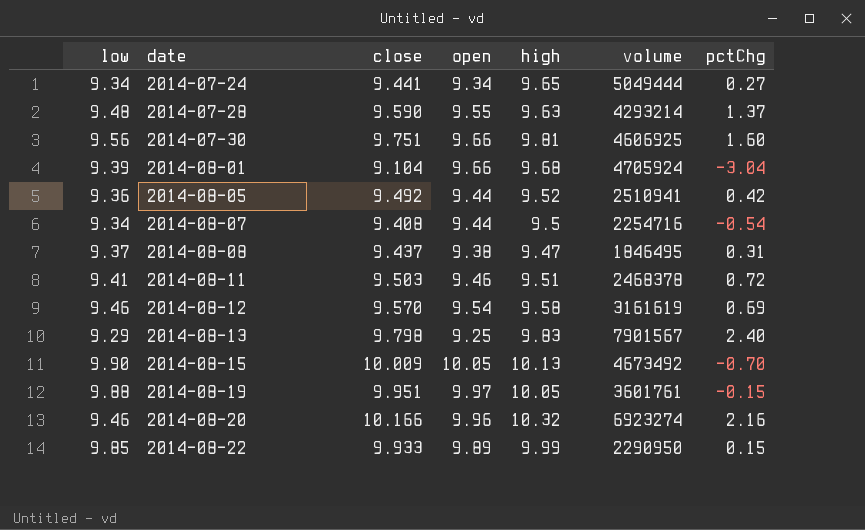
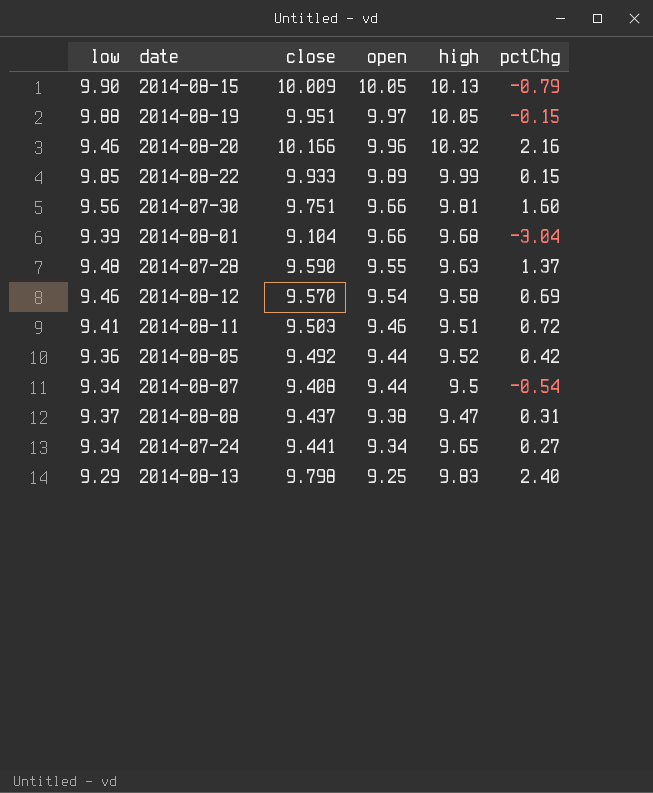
row order: date ascending -> open descending
column volume | position: 6 -> none
2014-08-15 | pctChg: -0.70 -> -0.79

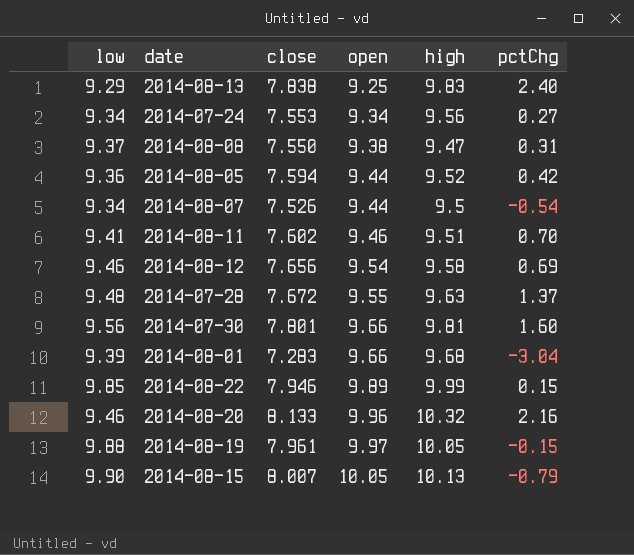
row order: open descending -> open ascending
2014-08-13 | close: 9.798 -> 7.838
2014-07-24 | close: 9.441 -> 7.553
2014-07-24 | high: 9.65 -> 9.56
2014-08-08 | close: 9.437 -> 7.550
2014-08-05 | close: 9.492 -> 7.594
2014-08-07 | close: 9.408 -> 7.526
2014-08-11 | close: 9.503 -> 7.602
2014-08-11 | pctChg: 0.72 -> 0.70
2014-08-12 | close: 9.570 -> 7.656
2014-07-28 | close: 9.590 -> 7.672
2014-07-30 | close: 9.751 -> 7.801
2014-08-01 | close: 9.104 -> 7.283
2014-08-22 | close: 9.933 -> 7.946
2014-08-20 | close: 10.166 -> 8.133
2014-08-19 | close: 9.951 -> 7.961
2014-08-15 | close: 10.009 -> 8.007

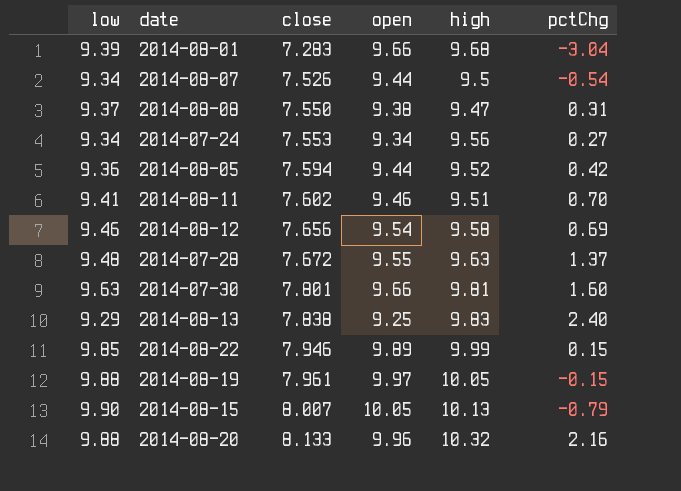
row order: open ascending -> close ascending
2014-07-30 | low: 9.56 -> 9.63
2014-08-20 | low: 9.46 -> 9.88

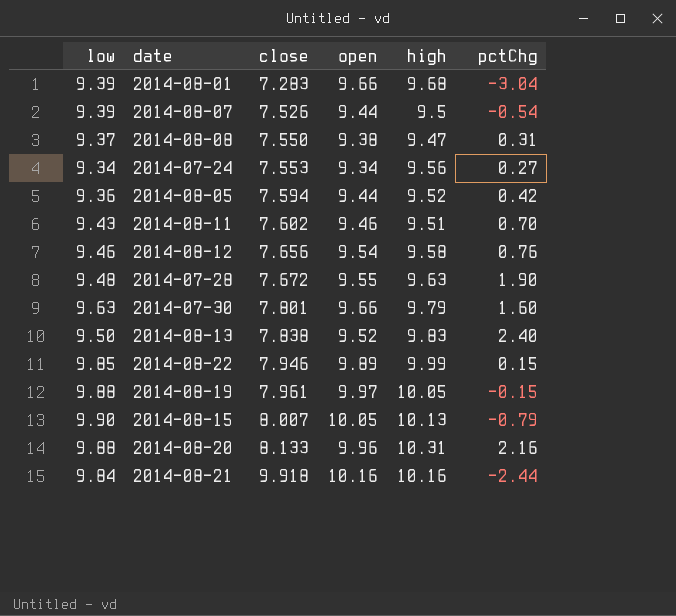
2014-08-07 | low: 9.34 -> 9.39
2014-08-11 | low: 9.41 -> 9.43
2014-08-12 | pctChg: 0.69 -> 0.76
2014-07-28 | pctChg: 1.37 -> 1.90
2014-07-30 | high: 9.81 -> 9.79
2014-08-13 | low: 9.29 -> 9.50
2014-08-13 | open: 9.25 -> 9.52
2014-08-20 | high: 10.32 -> 10.31
row 2014-08-21: none -> 9.84 | 9.918 | 10.16 | 10.16 | -2.44

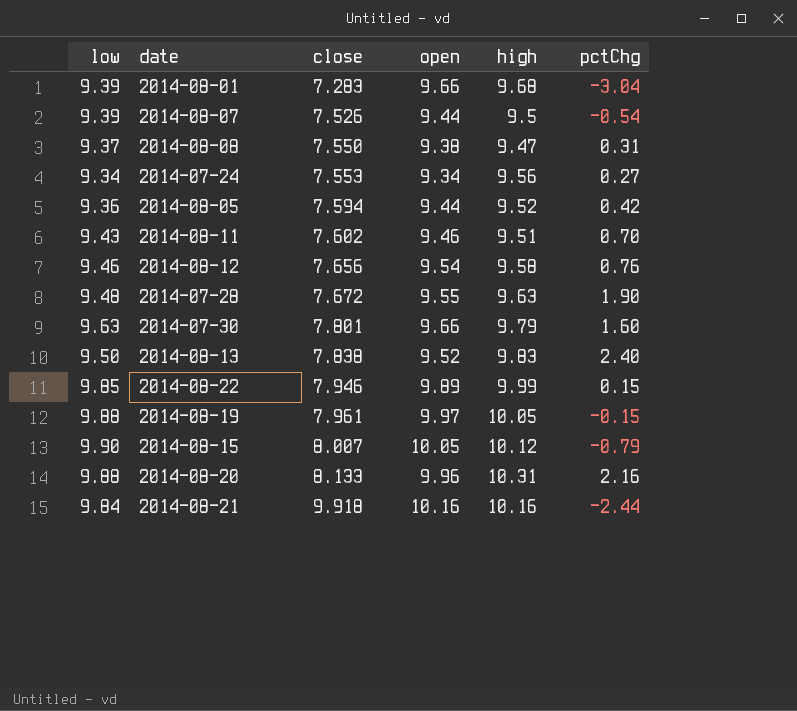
2014-08-15 | high: 10.13 -> 10.12

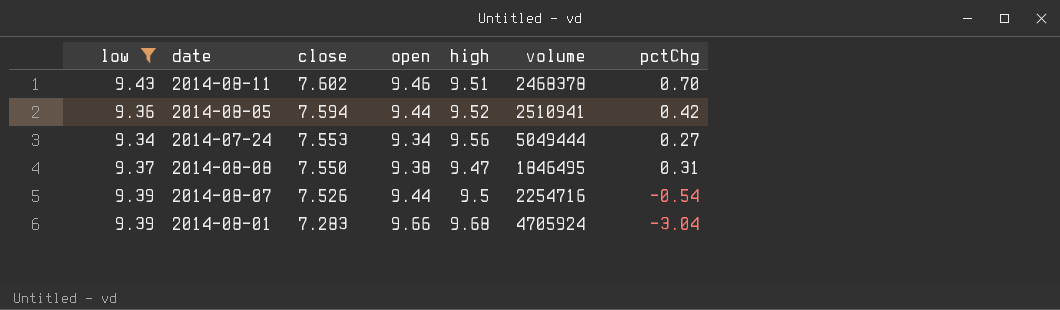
filter: none -> low <= 9.43
row order: close ascending -> close descending
column volume | position: none -> 6

